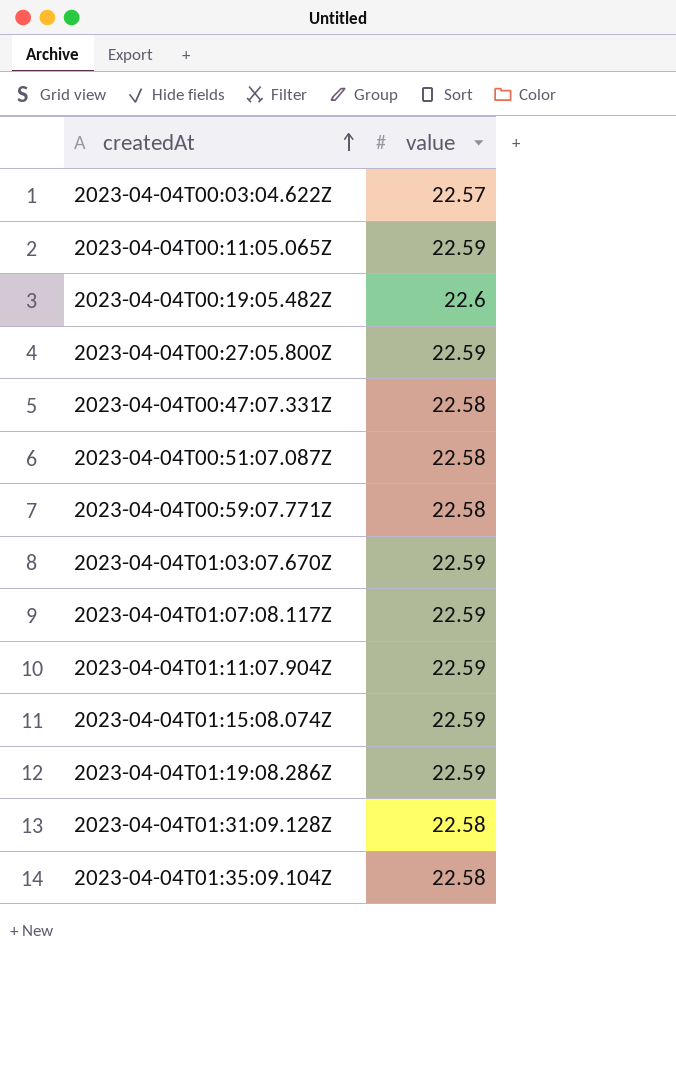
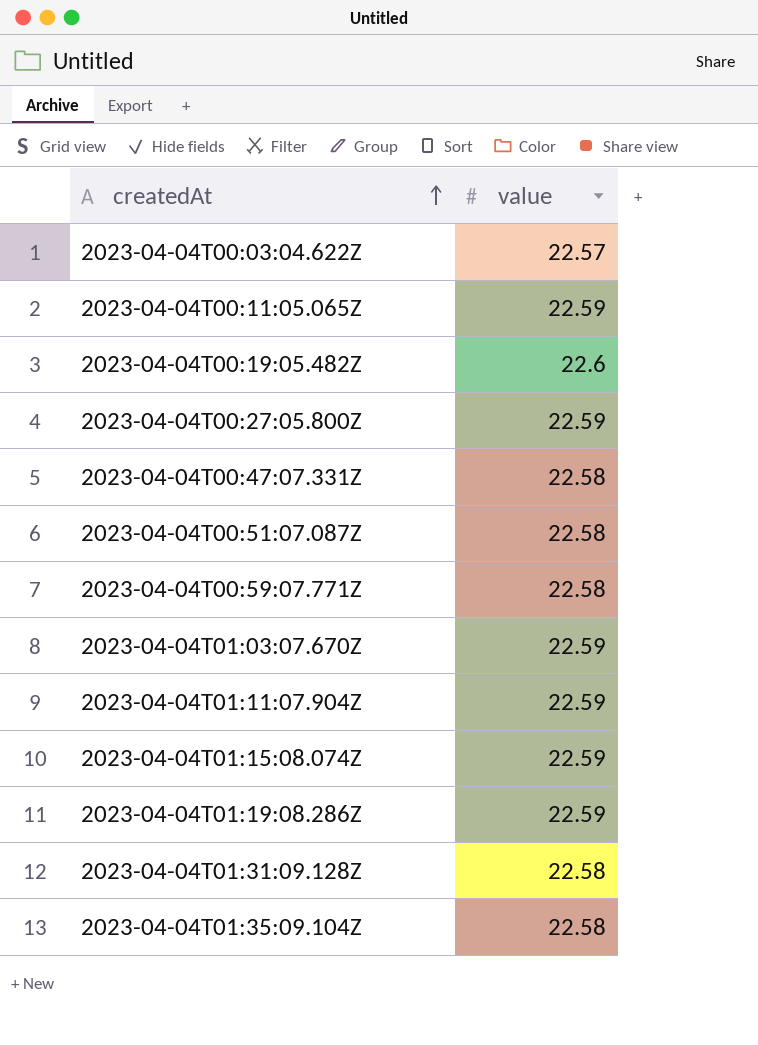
row 2023-04-04T01:07:08.117Z: 22.59 -> none

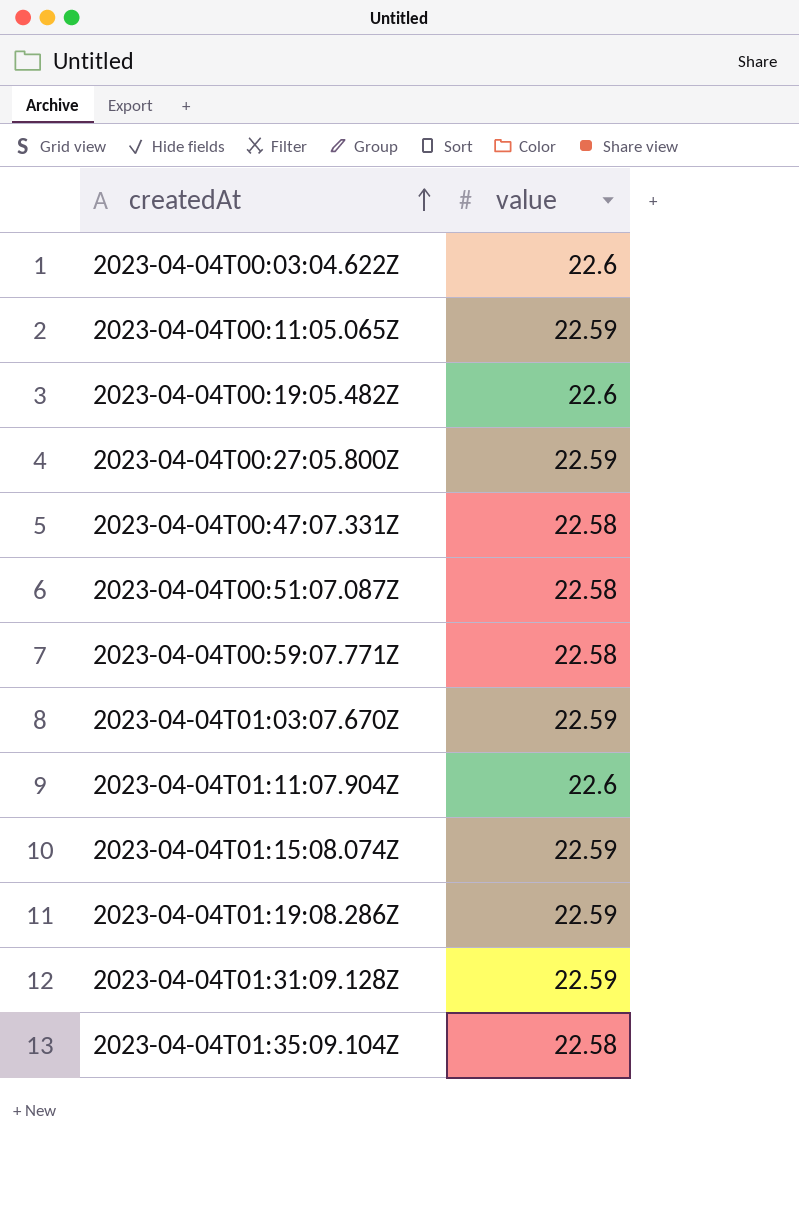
2023-04-04T00:03:04.622Z | value: 22.57 -> 22.6
2023-04-04T01:11:07.904Z | value: 22.59 -> 22.6
2023-04-04T01:31:09.128Z | value: 22.58 -> 22.59

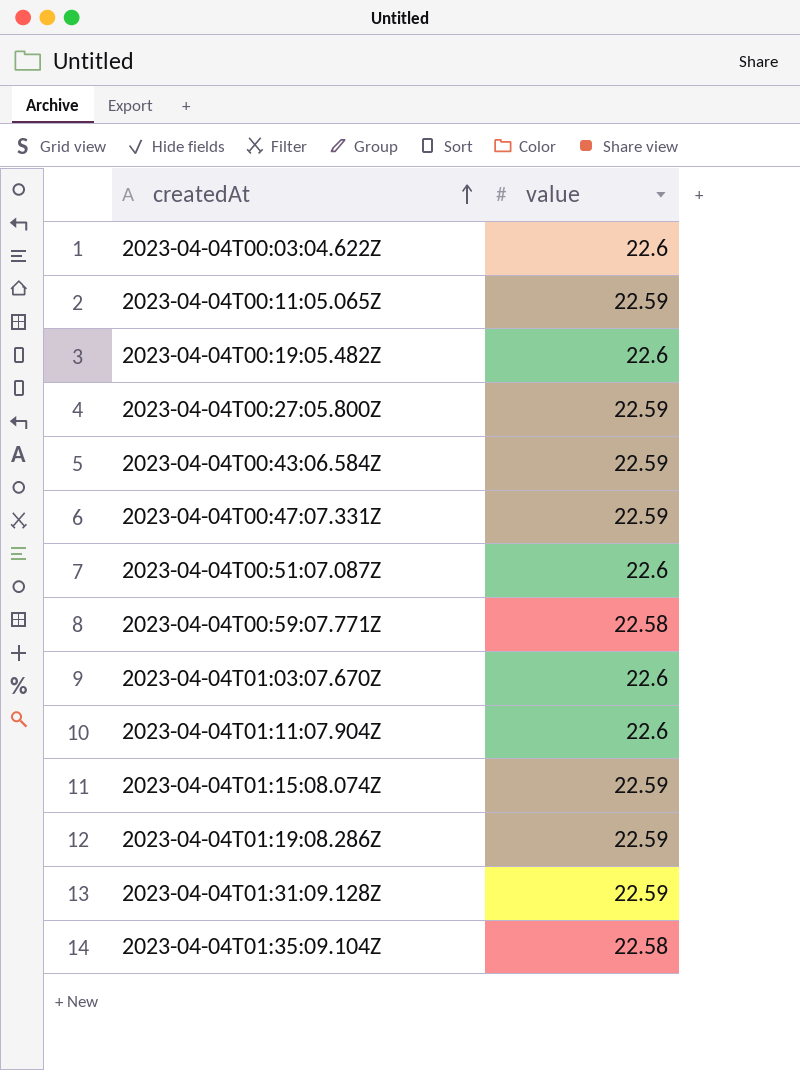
row 2023-04-04T00:43:06.584Z: none -> 22.59
2023-04-04T00:47:07.331Z | value: 22.58 -> 22.59
2023-04-04T00:51:07.087Z | value: 22.58 -> 22.6
2023-04-04T01:03:07.670Z | value: 22.59 -> 22.6

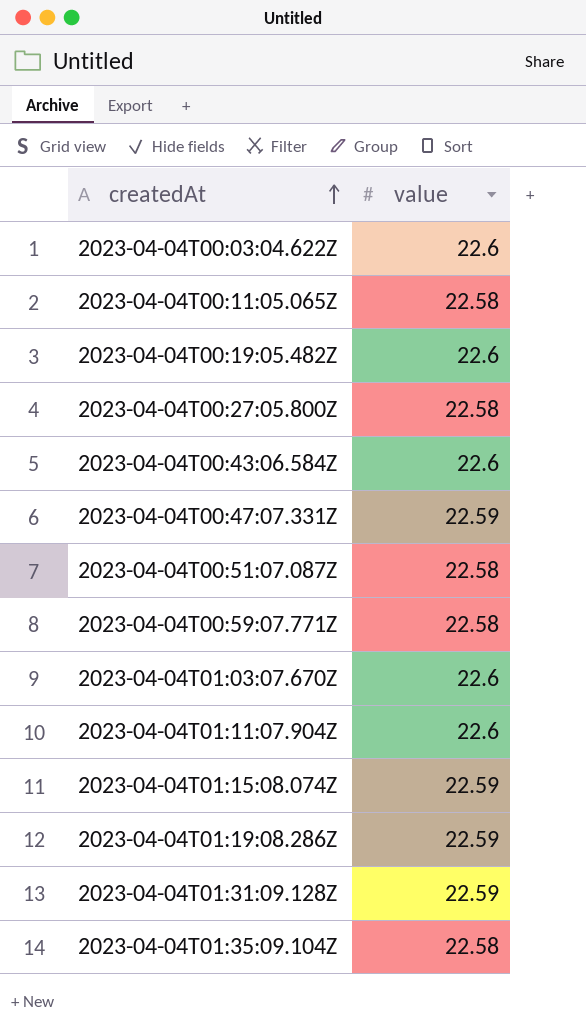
2023-04-04T00:11:05.065Z | value: 22.59 -> 22.58
2023-04-04T00:27:05.800Z | value: 22.59 -> 22.58
2023-04-04T00:43:06.584Z | value: 22.59 -> 22.6
2023-04-04T00:51:07.087Z | value: 22.6 -> 22.58

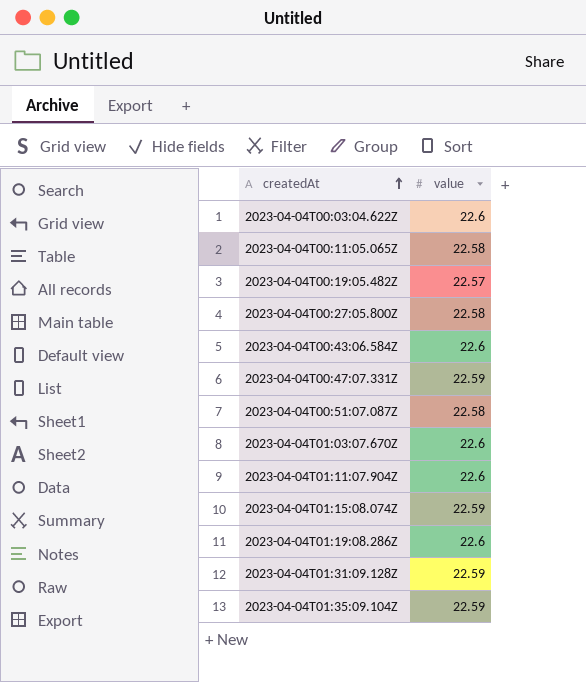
row 2023-04-04T00:59:07.771Z: 22.58 -> none
2023-04-04T00:19:05.482Z | value: 22.6 -> 22.57
2023-04-04T01:19:08.286Z | value: 22.59 -> 22.6
2023-04-04T01:35:09.104Z | value: 22.58 -> 22.59

